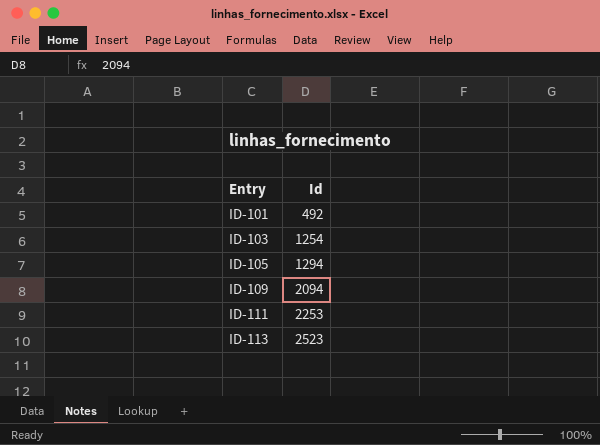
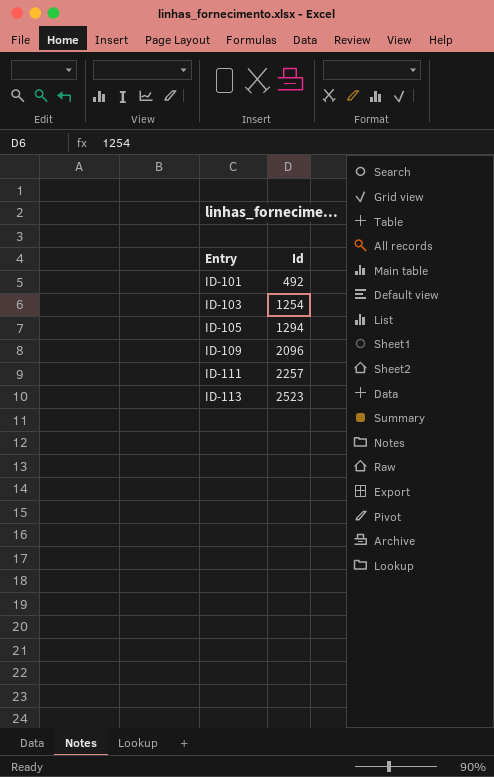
ID-109 | Id: 2094 -> 2096
ID-111 | Id: 2253 -> 2257

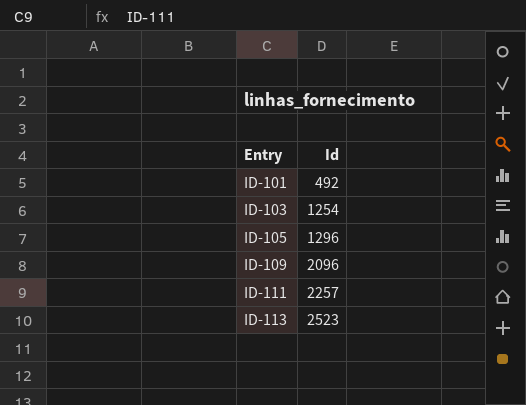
ID-105 | Id: 1294 -> 1296

